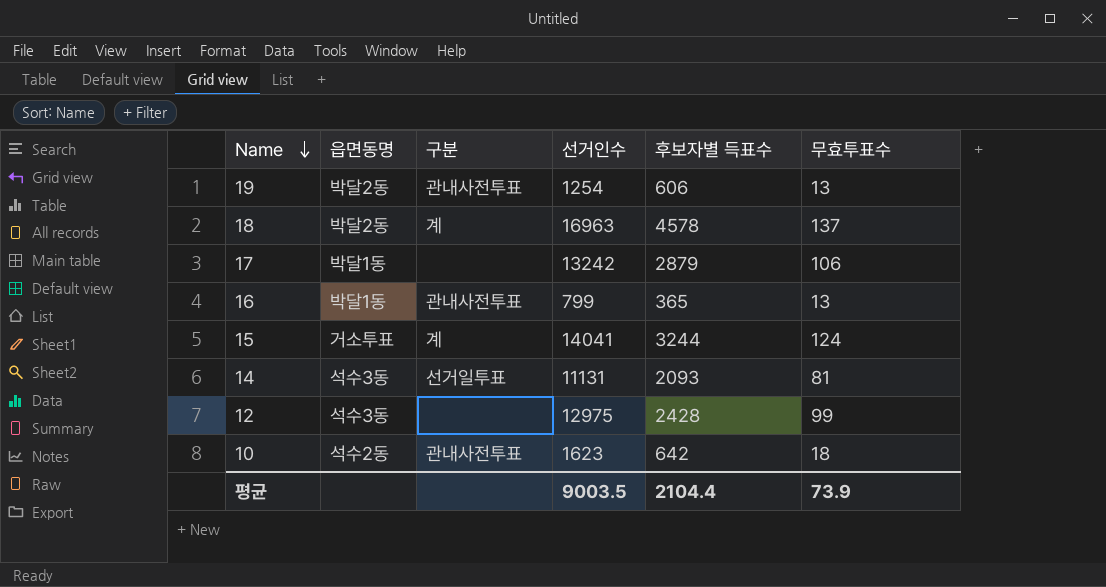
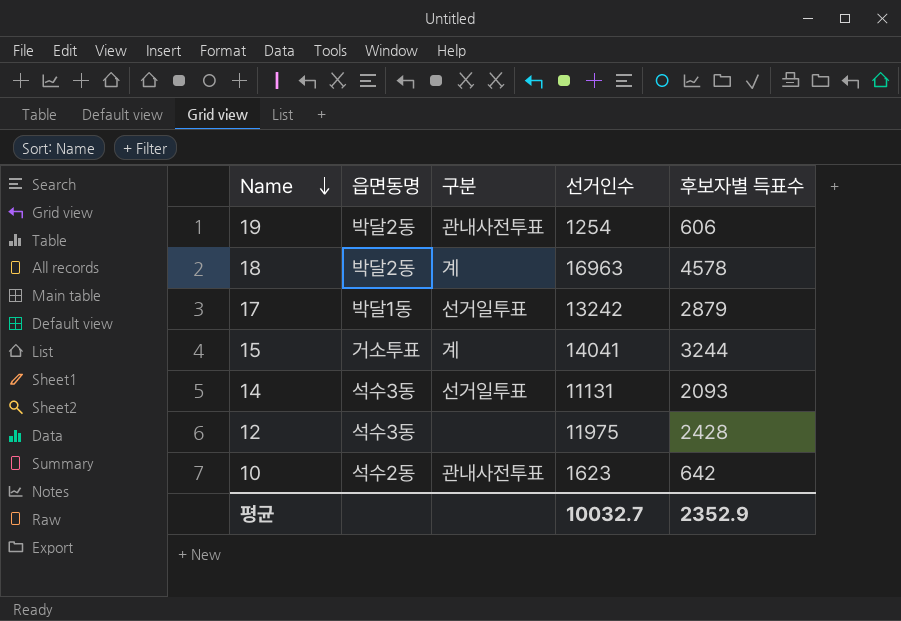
column 무효투표수 | position: 6 -> none
row 16: 박달1동 | 관내사전투표 | 799 | 365 | 13 -> none
17 | 구분: none -> 선거일투표
12 | 선거인수: 12975 -> 11975
평균 | 선거인수: 9003.5 -> 10032.7
평균 | 후보자별 득표수: 2104.4 -> 2352.9

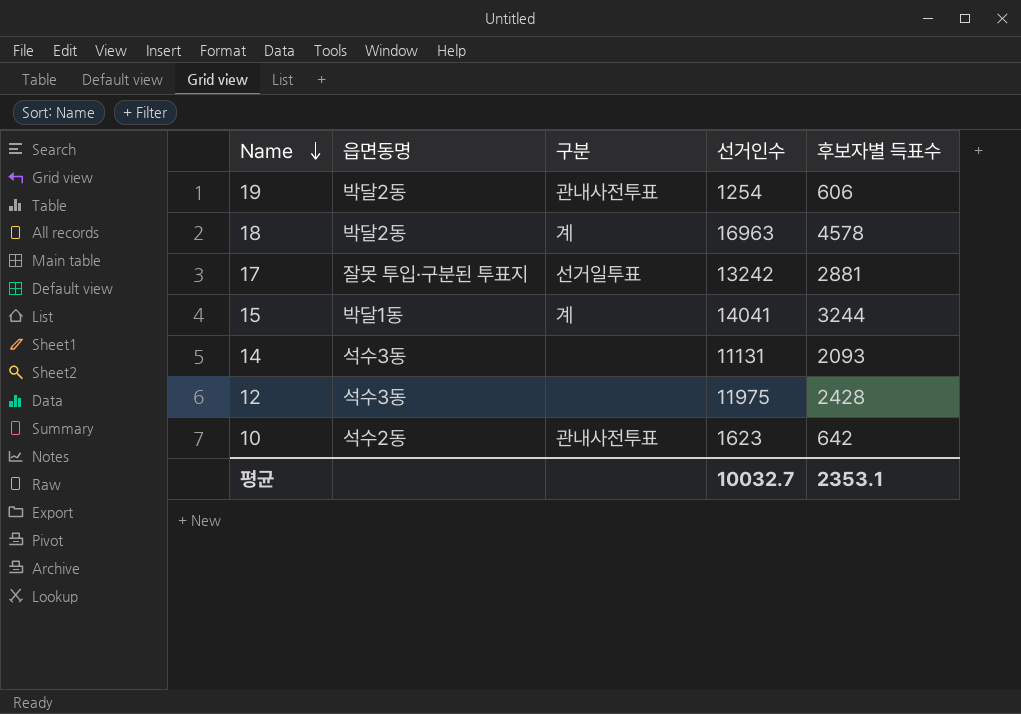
17 | 읍면동명: 박달1동 -> 잘못 투입·구분된 투표지
17 | 후보자별 득표수: 2879 -> 2881
15 | 읍면동명: 거소투표 -> 박달1동
14 | 구분: 선거일투표 -> none
평균 | 후보자별 득표수: 2352.9 -> 2353.1

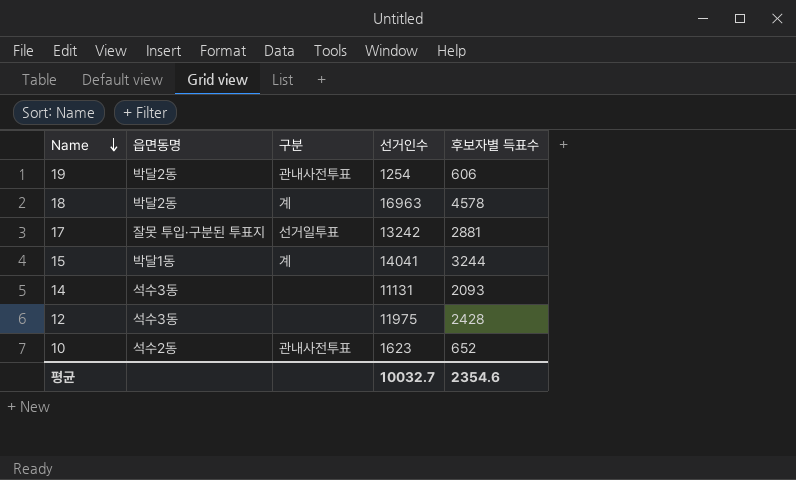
10 | 후보자별 득표수: 642 -> 652
평균 | 후보자별 득표수: 2353.1 -> 2354.6

